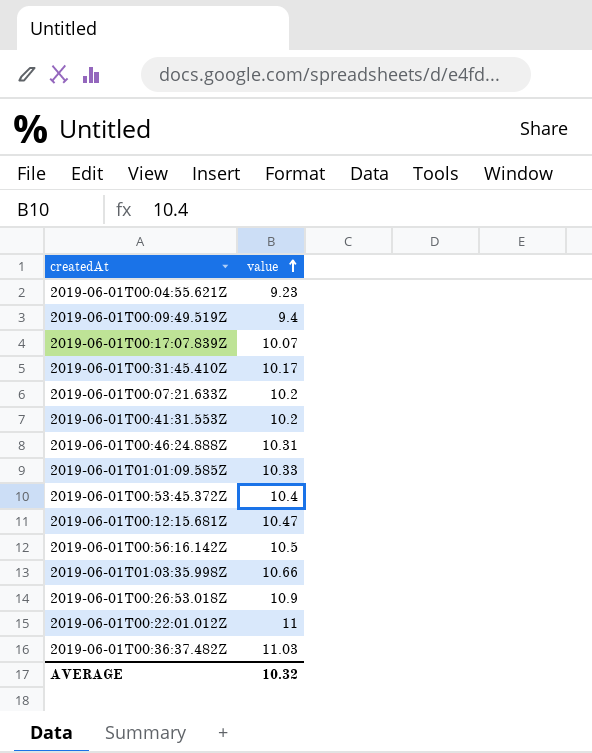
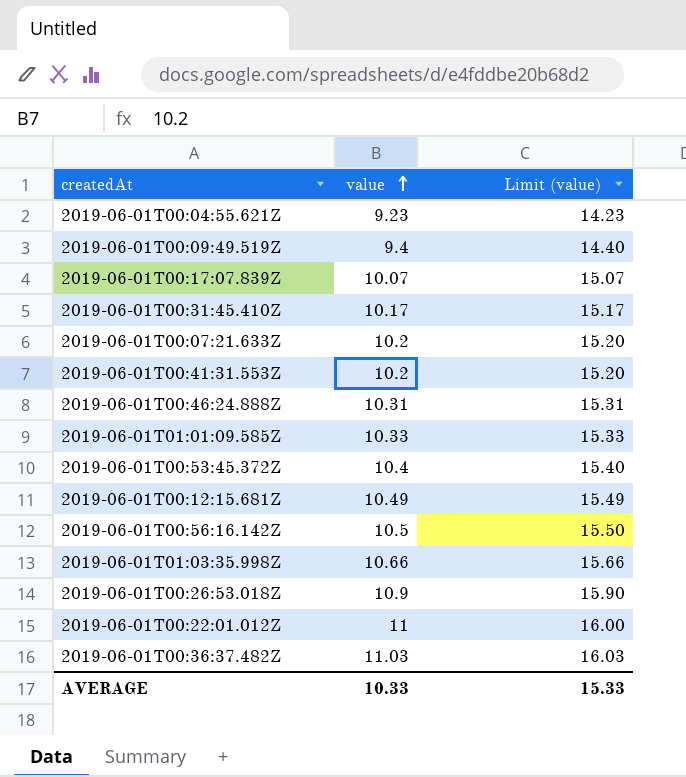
column Limit (value) | formula: none -> [value] + 5
2019-06-01T00:12:15.681Z | value: 10.47 -> 10.49
AVERAGE | value: 10.32 -> 10.33

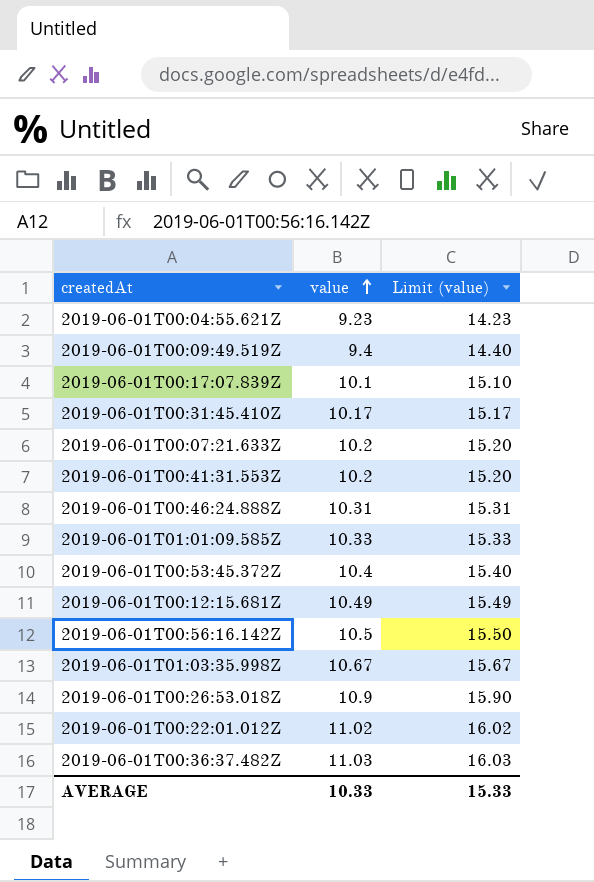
2019-06-01T00:17:07.839Z | value: 10.07 -> 10.1
2019-06-01T00:17:07.839Z | Limit (value): 15.07 -> 15.10
2019-06-01T01:03:35.998Z | value: 10.66 -> 10.67
2019-06-01T01:03:35.998Z | Limit (value): 15.66 -> 15.67
2019-06-01T00:22:01.012Z | value: 11 -> 11.02
2019-06-01T00:22:01.012Z | Limit (value): 16.00 -> 16.02

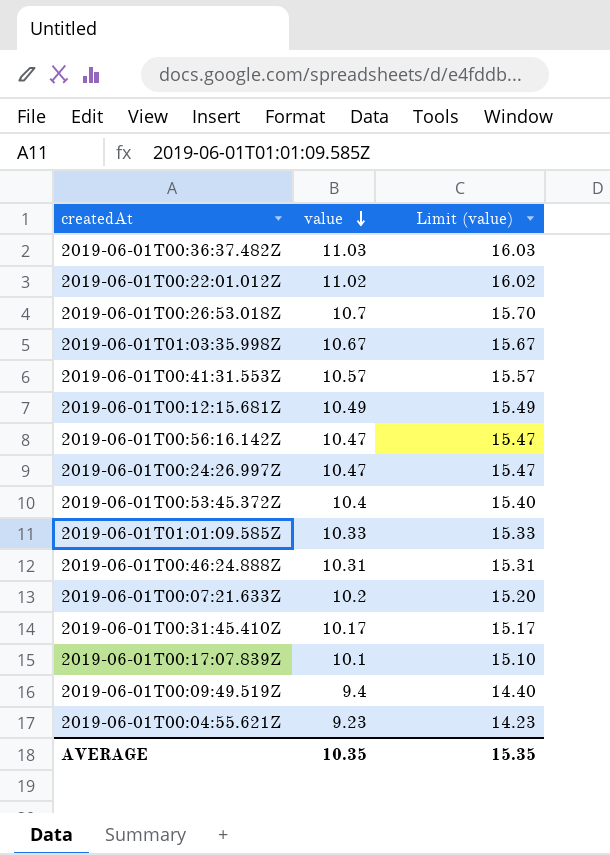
row order: value ascending -> value descending
2019-06-01T00:26:53.018Z | value: 10.9 -> 10.7
2019-06-01T00:26:53.018Z | Limit (value): 15.90 -> 15.70
2019-06-01T00:41:31.553Z | value: 10.2 -> 10.57
2019-06-01T00:41:31.553Z | Limit (value): 15.20 -> 15.57
2019-06-01T00:56:16.142Z | value: 10.5 -> 10.47
2019-06-01T00:56:16.142Z | Limit (value): 15.50 -> 15.47
row 2019-06-01T00:24:26.997Z: none -> 10.47 | 15.47
AVERAGE | value: 10.33 -> 10.35
AVERAGE | Limit (value): 15.33 -> 15.35

